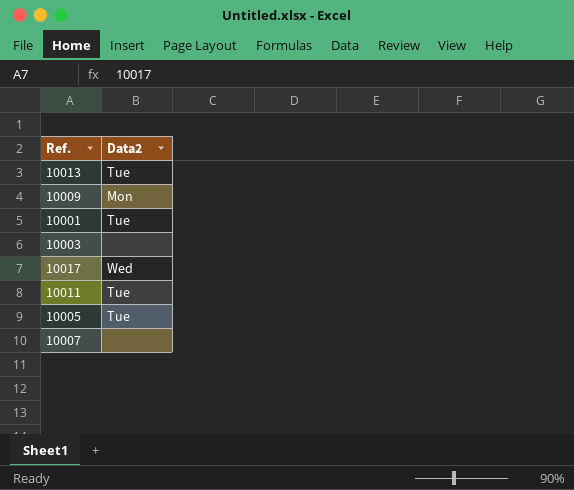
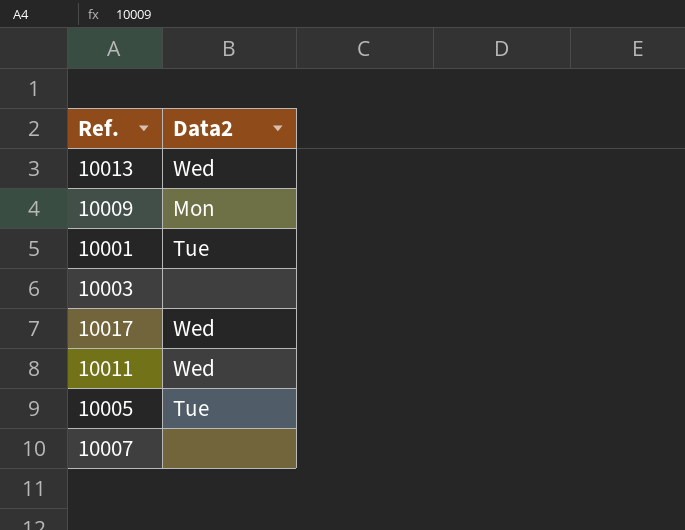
10013 | Data2: Tue -> Wed
10011 | Data2: Tue -> Wed

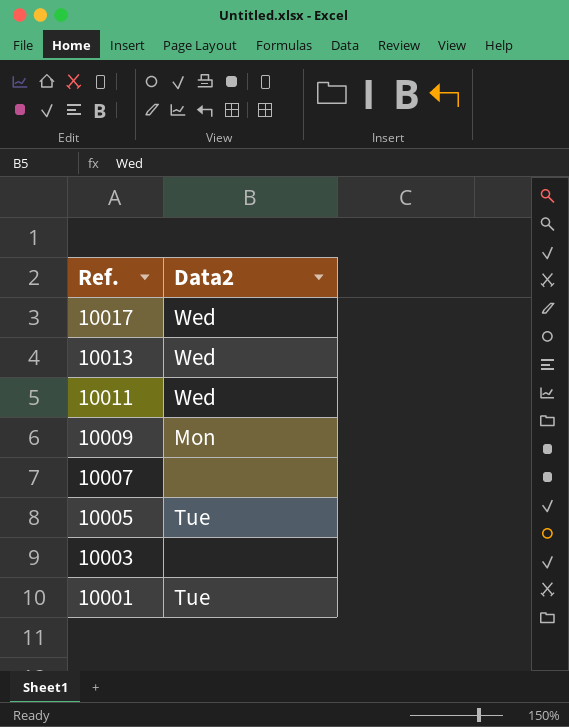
row order: none -> Ref. descending

